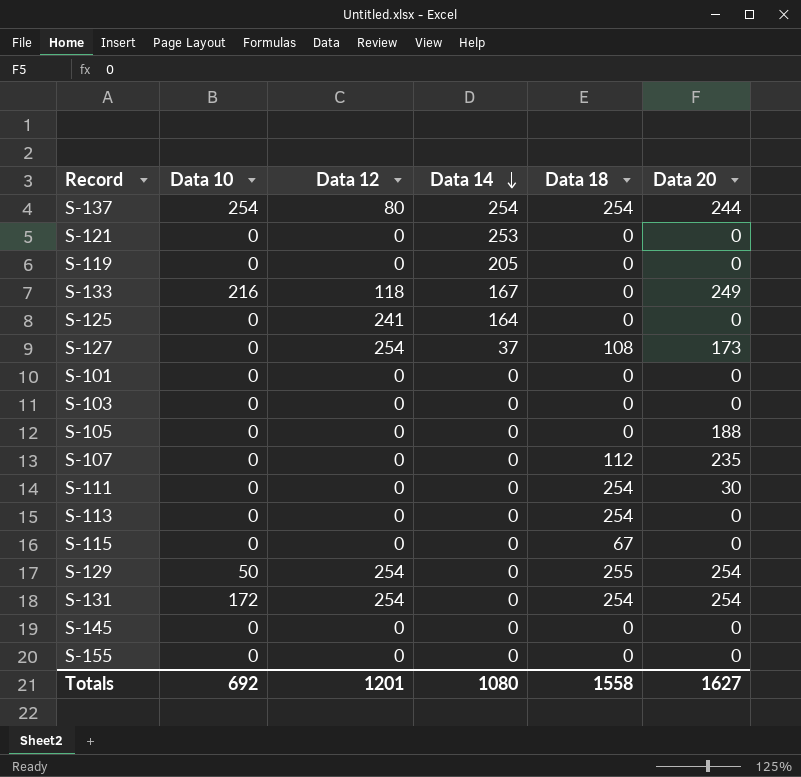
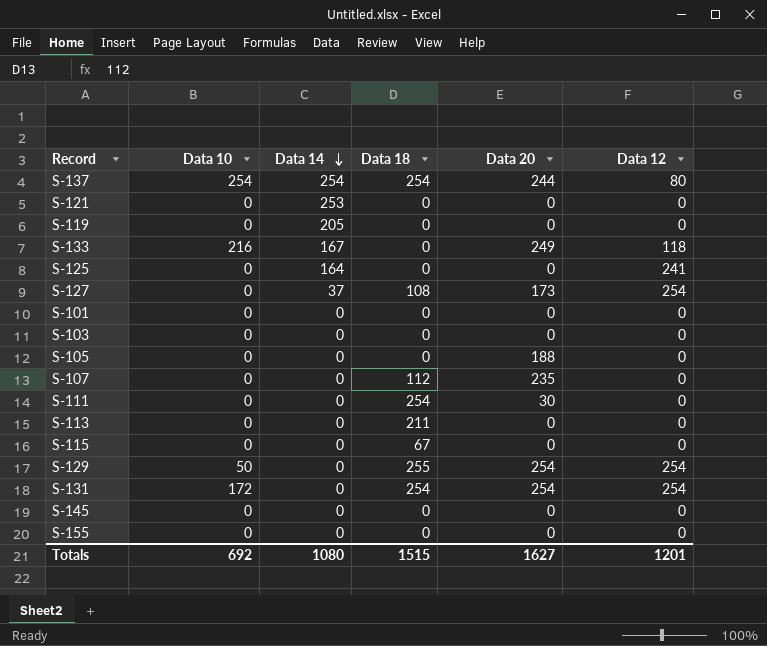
column Data 12 | position: 3 -> 6
S-113 | Data 18: 254 -> 211
Totals | Data 18: 1558 -> 1515

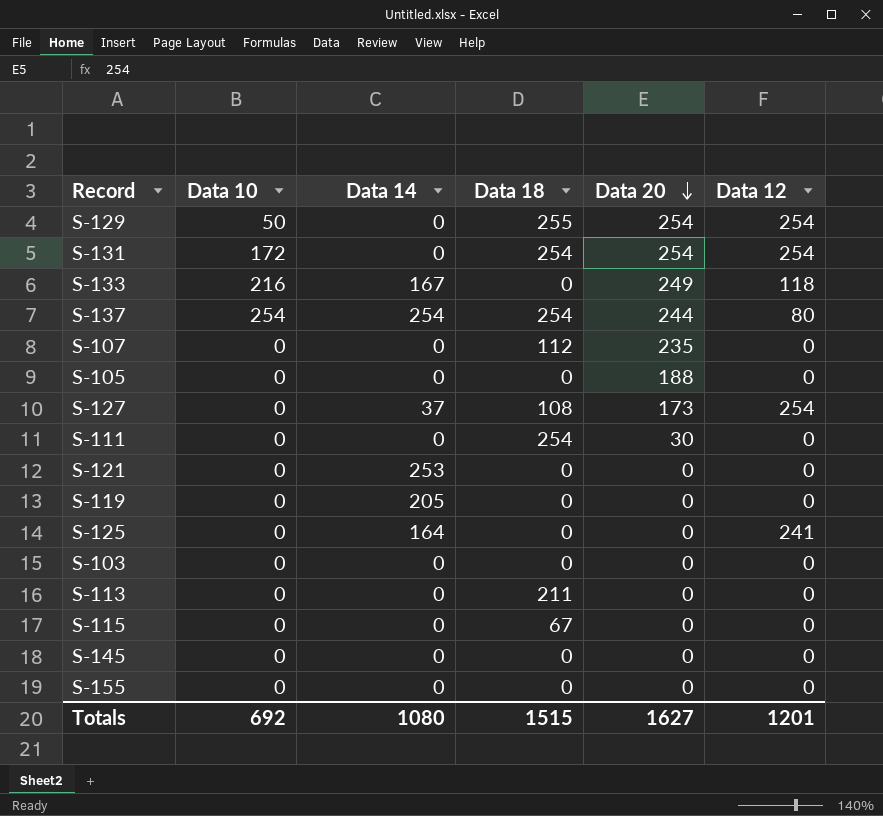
row order: Data 14 descending -> Data 20 descending
row S-101: 0 | 0 | 0 | 0 | 0 -> none

